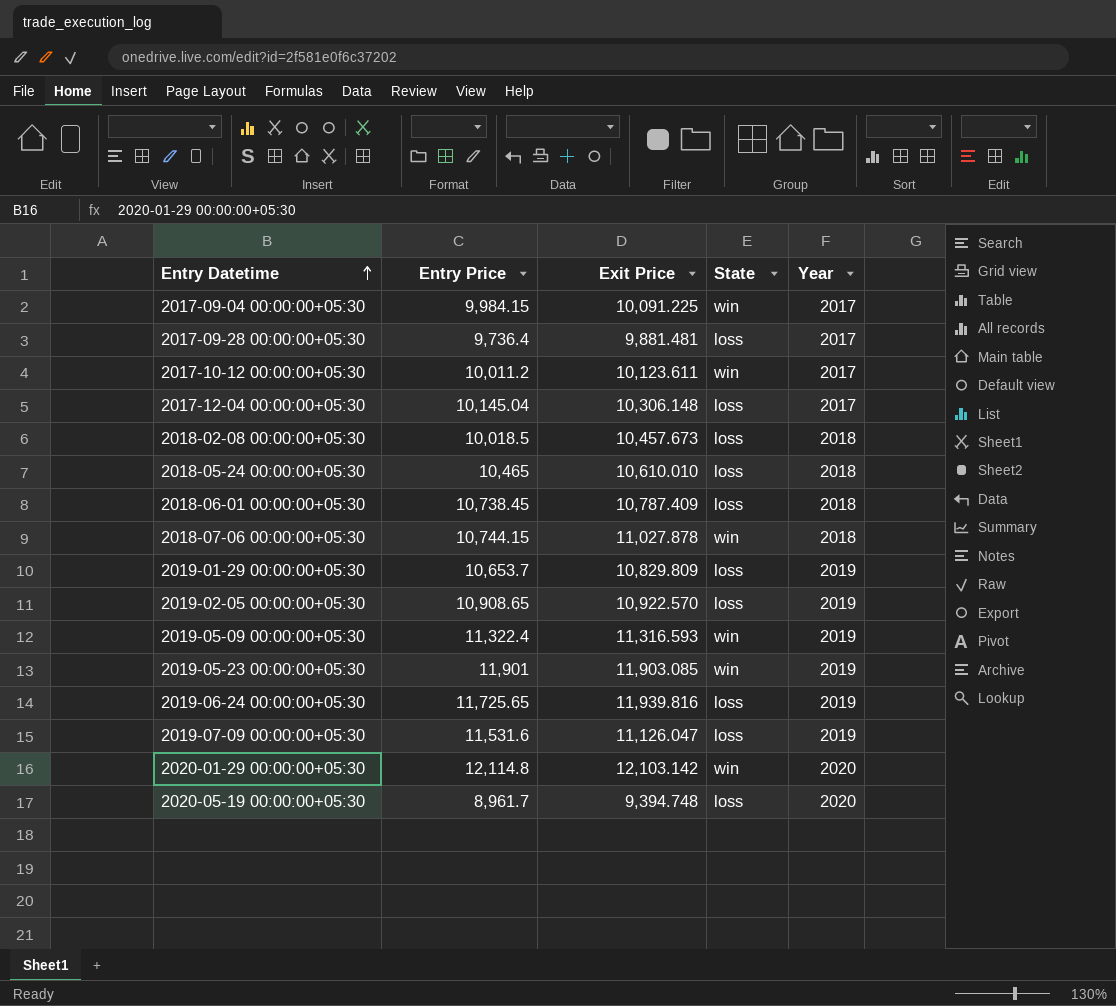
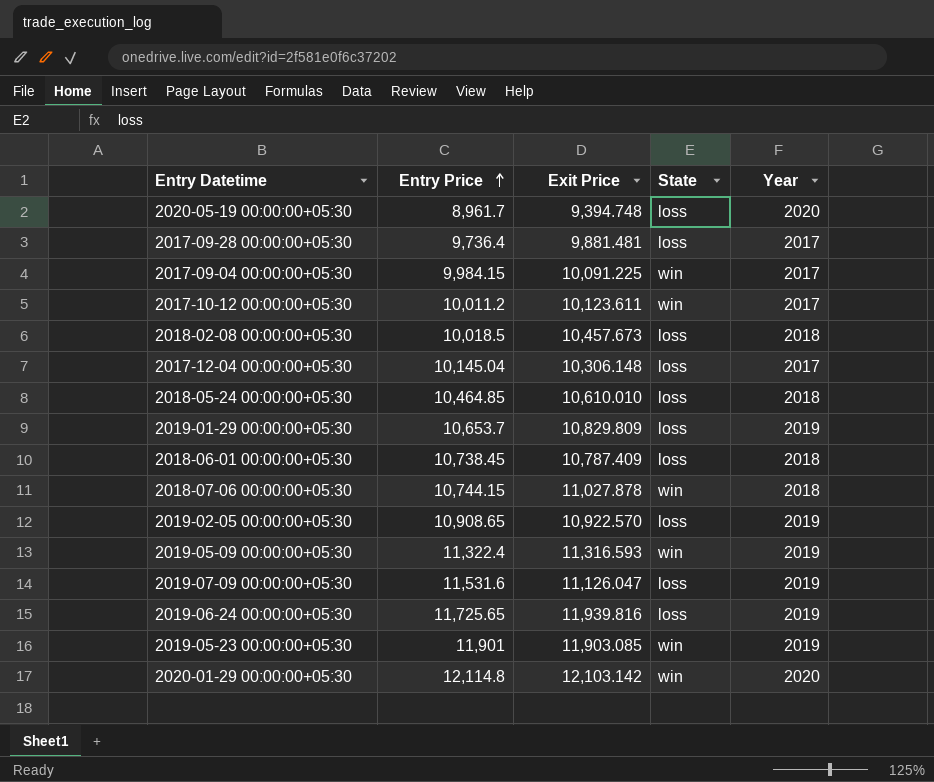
row order: Entry Datetime ascending -> Entry Price ascending
2018-05-24 00:00:00+05:30 | Entry Price: 10,465 -> 10,464.85

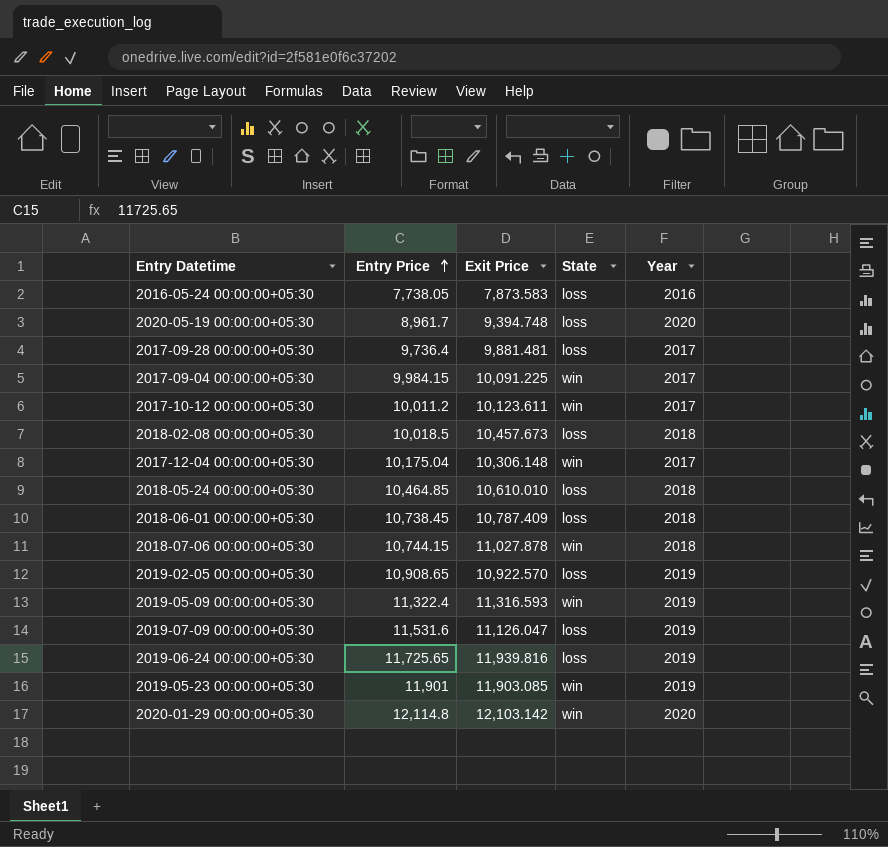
row 2019-01-29 00:00:00+05:30: 10,653.7 | 10,829.809 | loss | 2019 -> none
row 2016-05-24 00:00:00+05:30: none -> 7,738.05 | 7,873.583 | loss | 2016
2017-12-04 00:00:00+05:30 | Entry Price: 10,145.04 -> 10,175.04
2017-12-04 00:00:00+05:30 | State: loss -> win

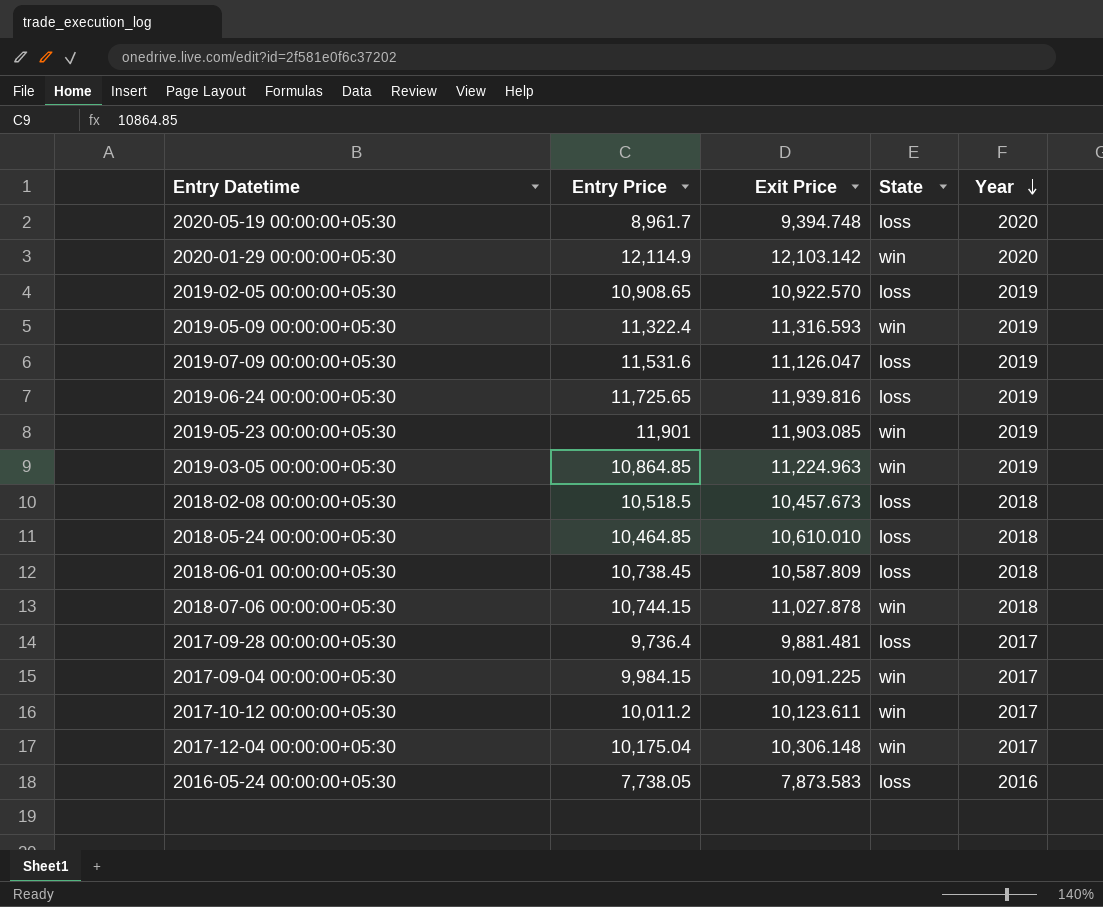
row order: Entry Price ascending -> Year descending
2020-01-29 00:00:00+05:30 | Entry Price: 12,114.8 -> 12,114.9
row 2019-03-05 00:00:00+05:30: none -> 10,864.85 | 11,224.963 | win | 2019
2018-02-08 00:00:00+05:30 | Entry Price: 10,018.5 -> 10,518.5
2018-06-01 00:00:00+05:30 | Exit Price: 10,787.409 -> 10,587.809

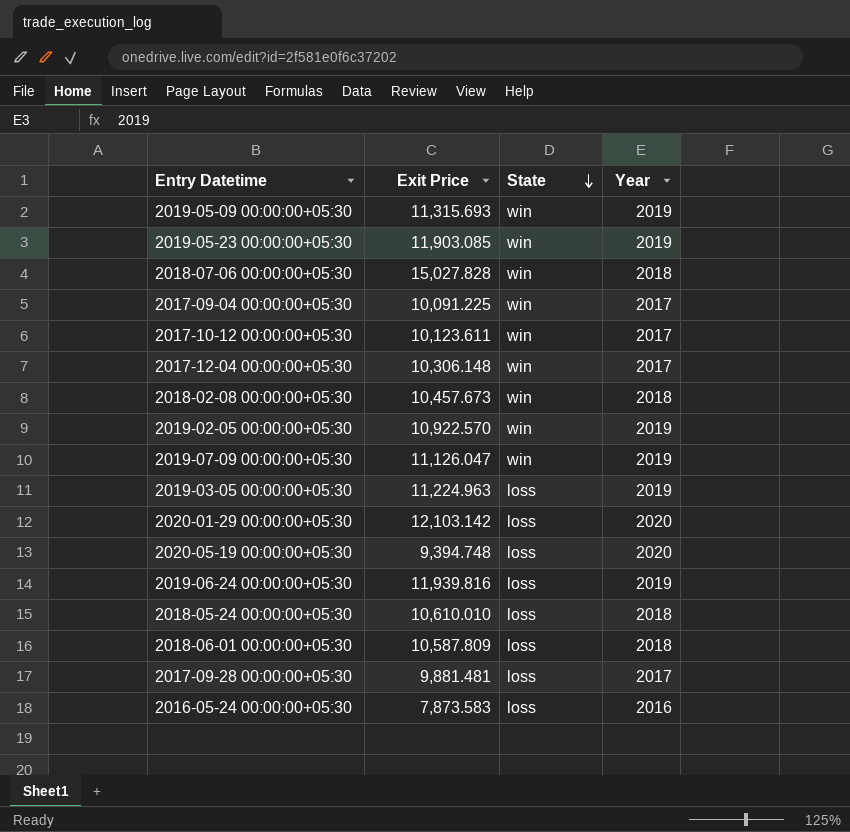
row order: Year descending -> State descending
column Entry Price | position: 2 -> none
2019-05-09 00:00:00+05:30 | Exit Price: 11,316.593 -> 11,315.693
2018-07-06 00:00:00+05:30 | Exit Price: 11,027.878 -> 15,027.828
2018-02-08 00:00:00+05:30 | State: loss -> win
2019-02-05 00:00:00+05:30 | State: loss -> win
2019-07-09 00:00:00+05:30 | State: loss -> win
2019-03-05 00:00:00+05:30 | State: win -> loss
2020-01-29 00:00:00+05:30 | State: win -> loss

